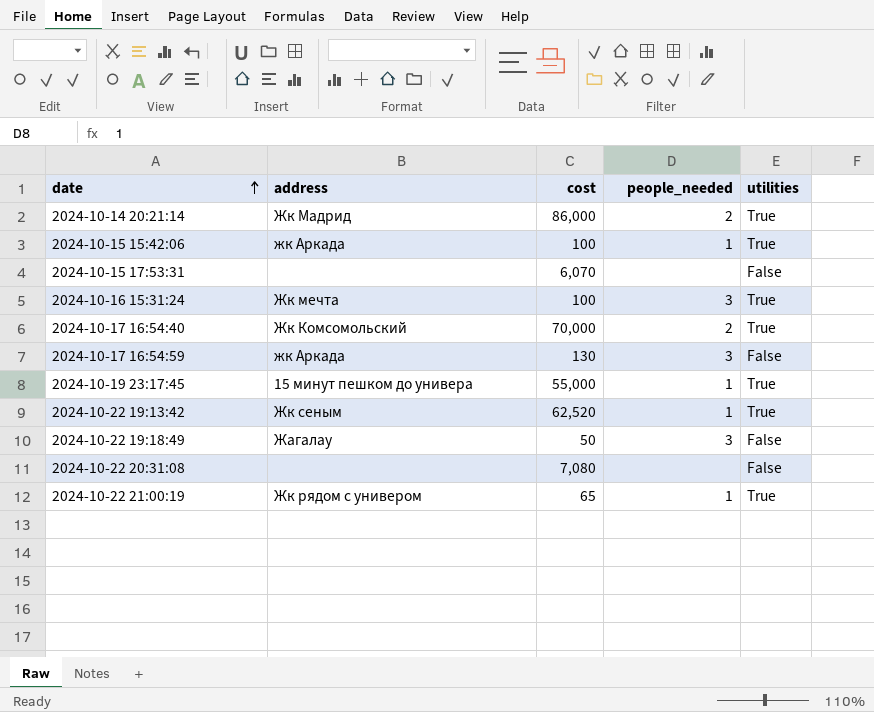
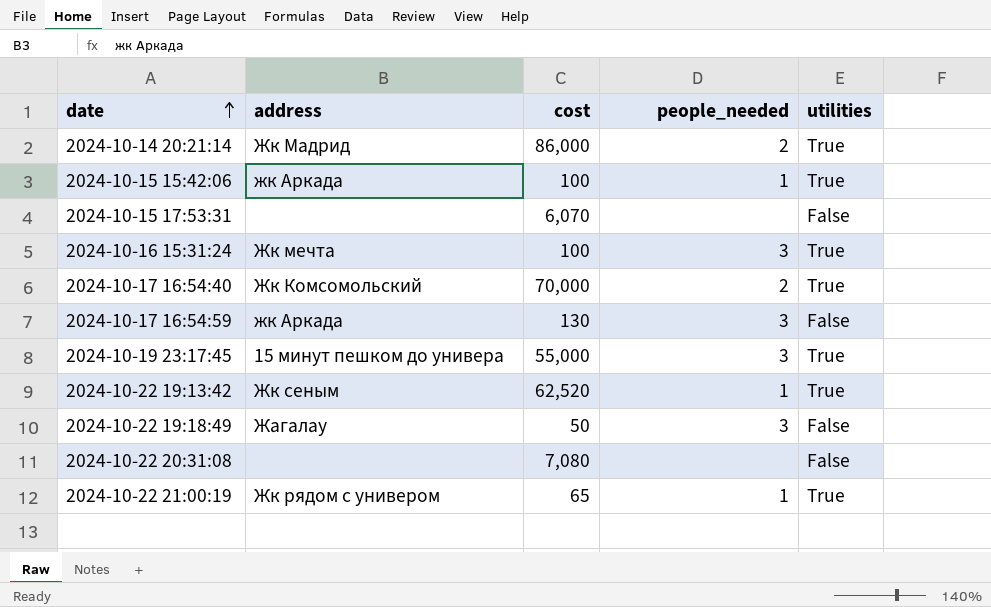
2024-10-19 23:17:45 | people_needed: 1 -> 3

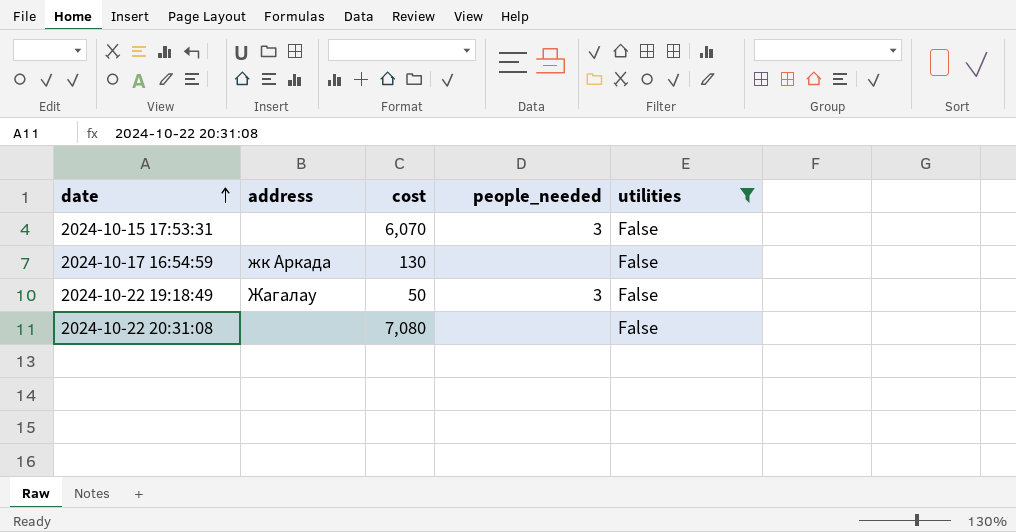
filter: none -> utilities = False
2024-10-15 17:53:31 | people_needed: none -> 3
2024-10-17 16:54:59 | people_needed: 3 -> none

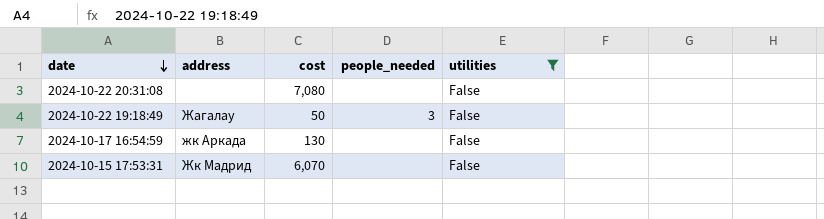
row order: date ascending -> date descending
2024-10-15 17:53:31 | address: none -> Жк Мадрид
2024-10-15 17:53:31 | people_needed: 3 -> none

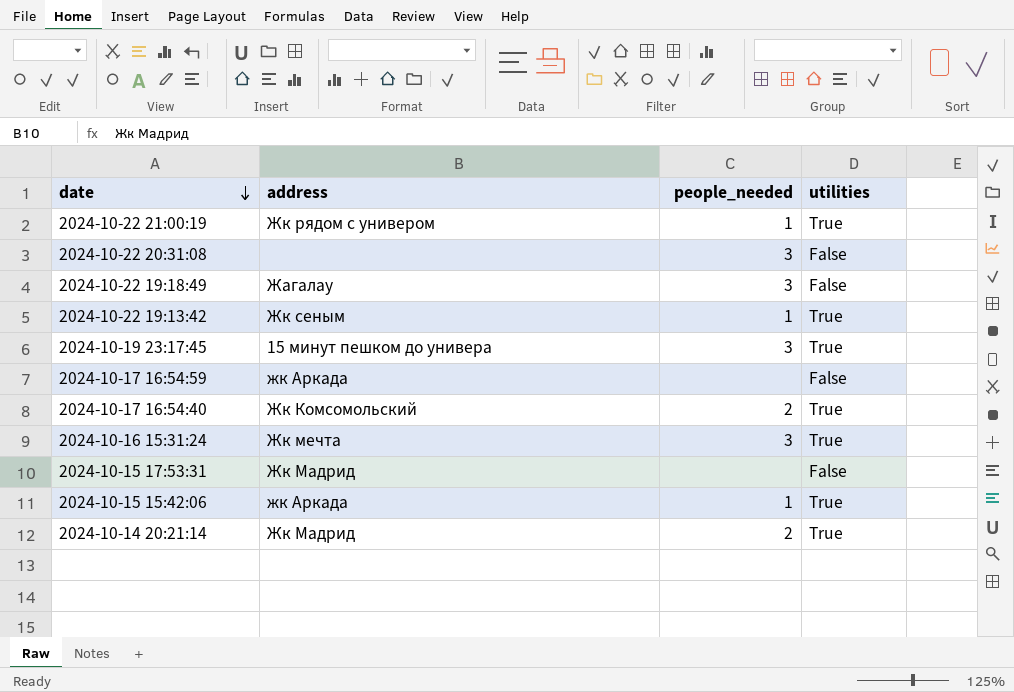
filter: utilities = False -> none
column cost | position: 3 -> none
2024-10-22 20:31:08 | people_needed: none -> 3

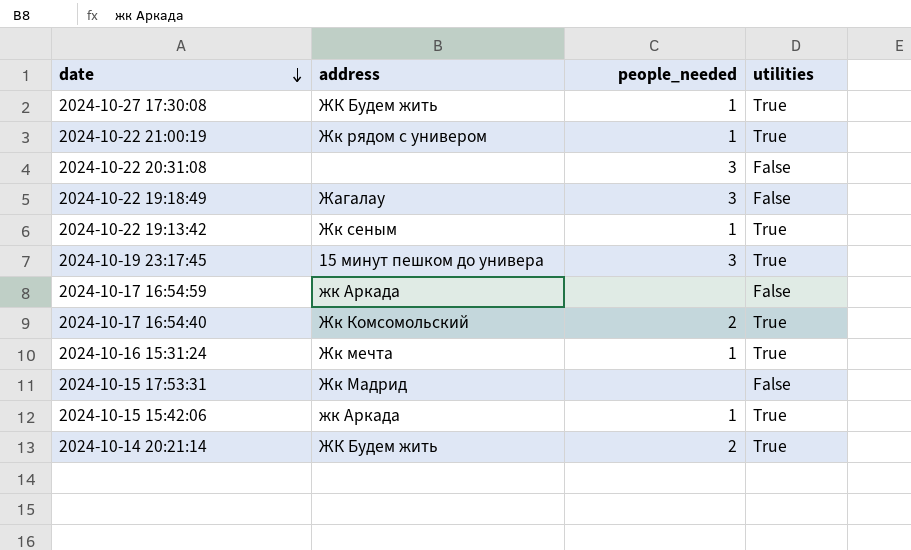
row 2024-10-27 17:30:08: none -> ЖК Будем жить | 1 | True
2024-10-16 15:31:24 | people_needed: 3 -> 1
2024-10-14 20:21:14 | address: Жк Мадрид -> ЖК Будем жить

